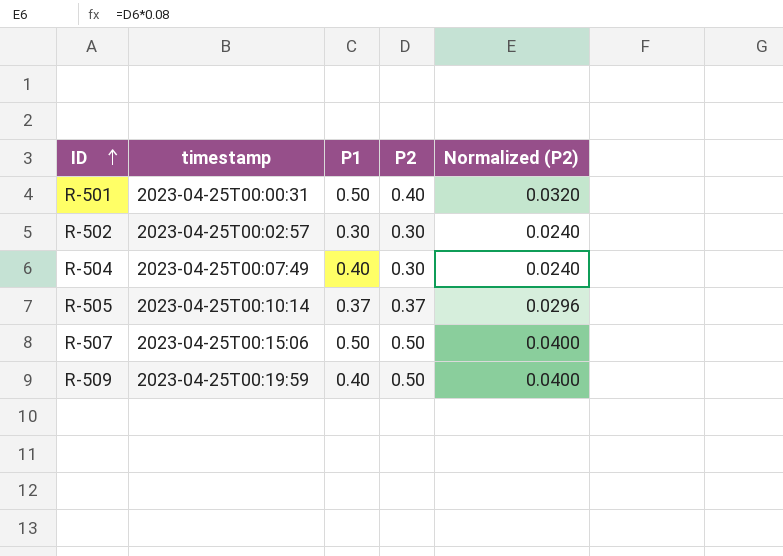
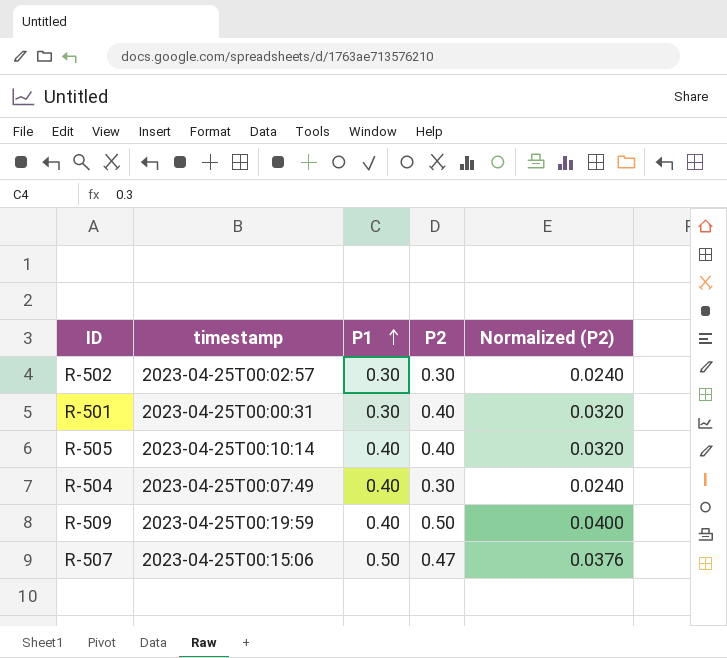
row order: ID ascending -> P1 ascending
R-501 | P1: 0.50 -> 0.30
R-505 | P1: 0.37 -> 0.40
R-505 | P2: 0.37 -> 0.40
R-505 | Normalized (P2): 0.0296 -> 0.0320
R-507 | P2: 0.50 -> 0.47
R-507 | Normalized (P2): 0.0400 -> 0.0376

